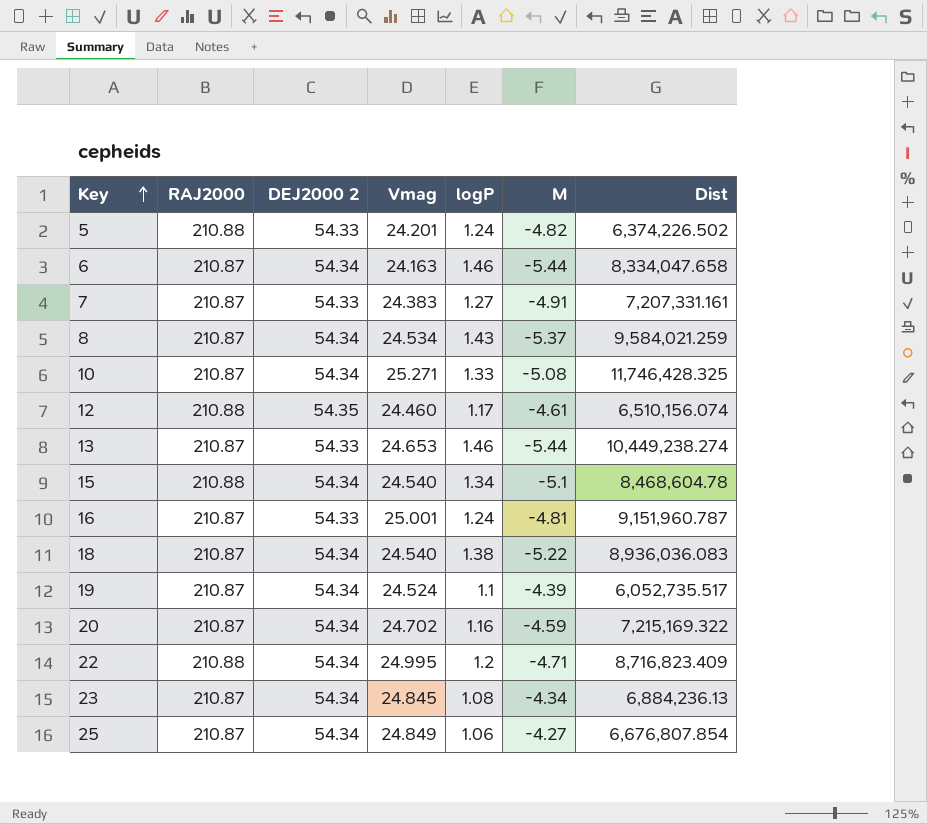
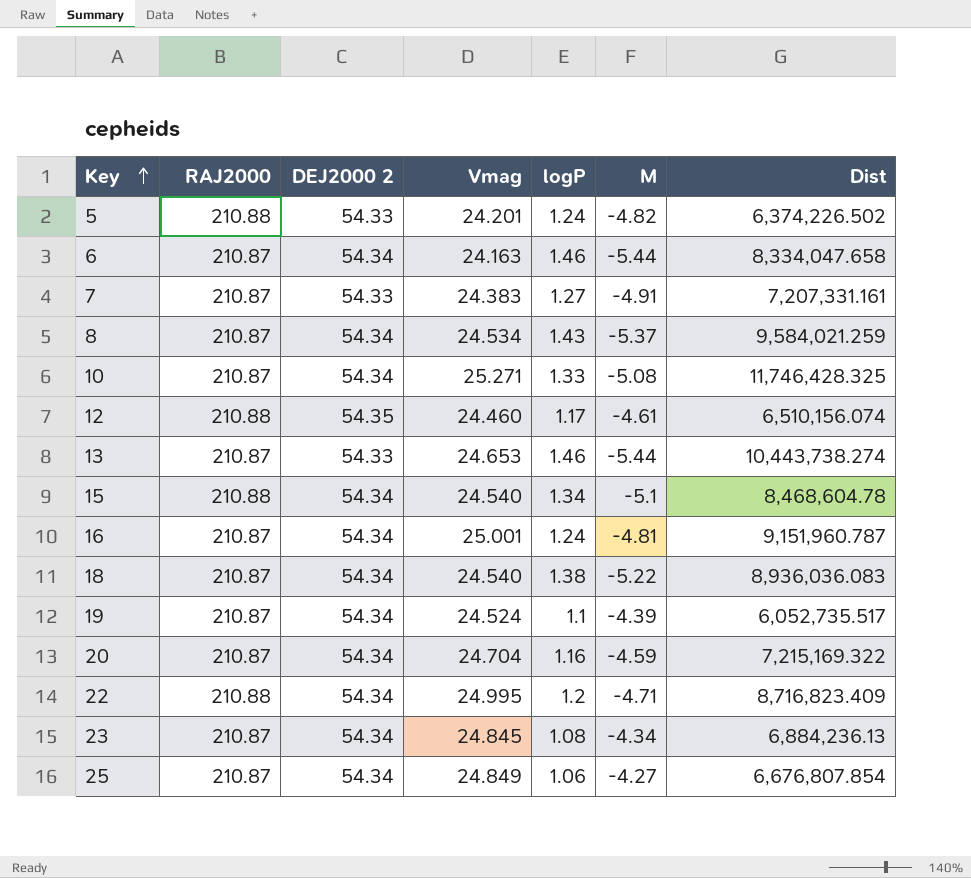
13 | Dist: 10,449,238.274 -> 10,443,738.274
16 | DEJ2000 2: 54.33 -> 54.34
20 | Vmag: 24.702 -> 24.704

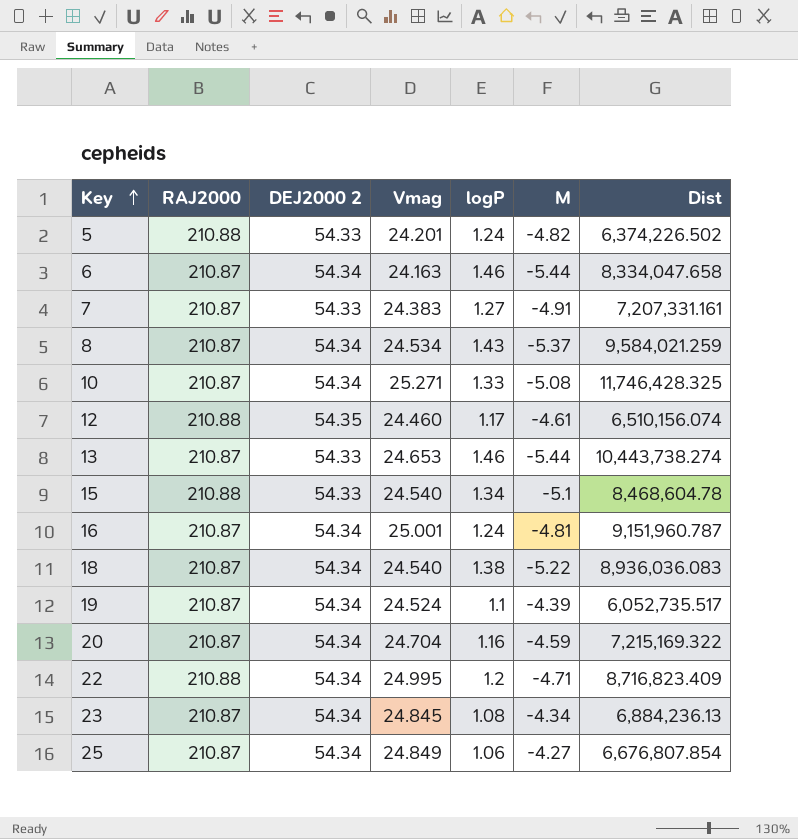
15 | DEJ2000 2: 54.34 -> 54.33

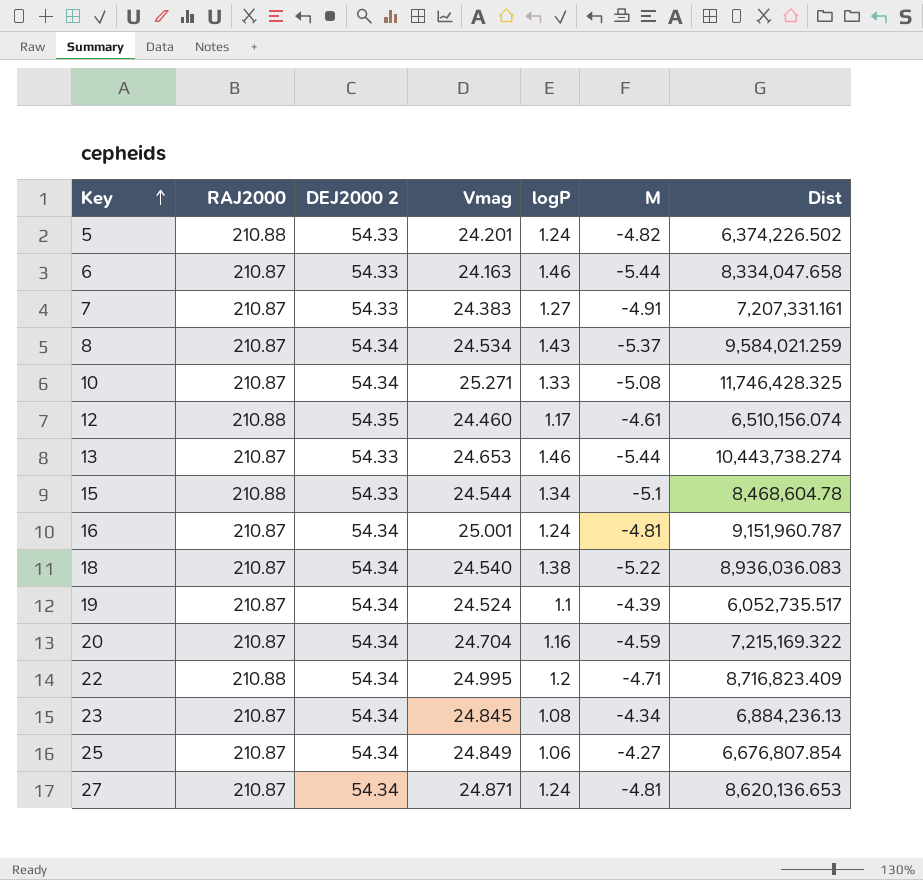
6 | DEJ2000 2: 54.34 -> 54.33
15 | Vmag: 24.540 -> 24.544
row 27: none -> 210.87 | 54.34 | 24.871 | 1.24 | -4.81 | 8,620,136.653

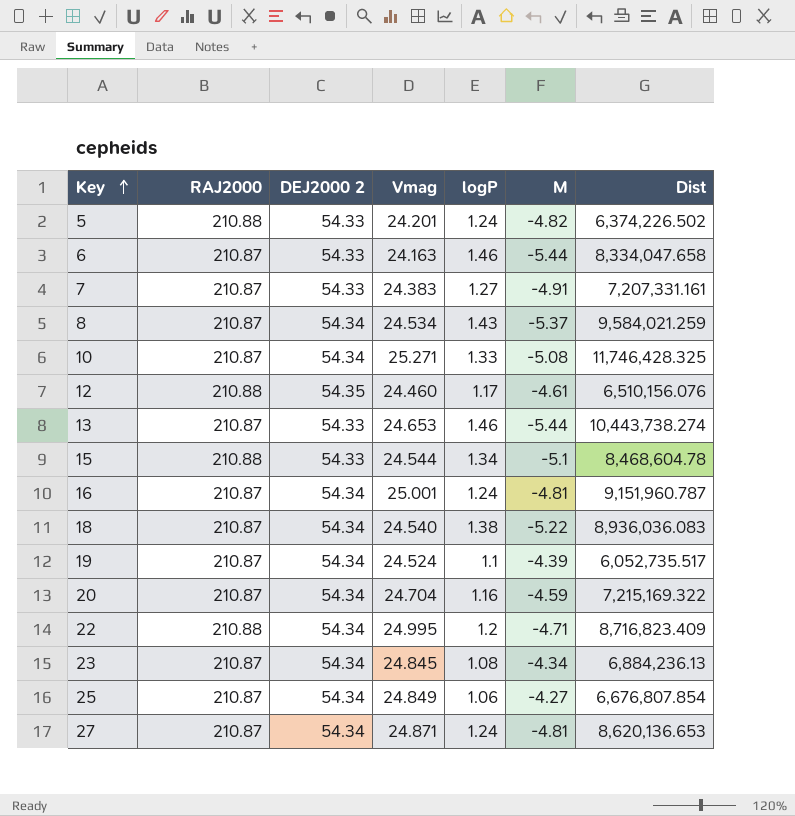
12 | Dist: 6,510,156.074 -> 6,510,156.076

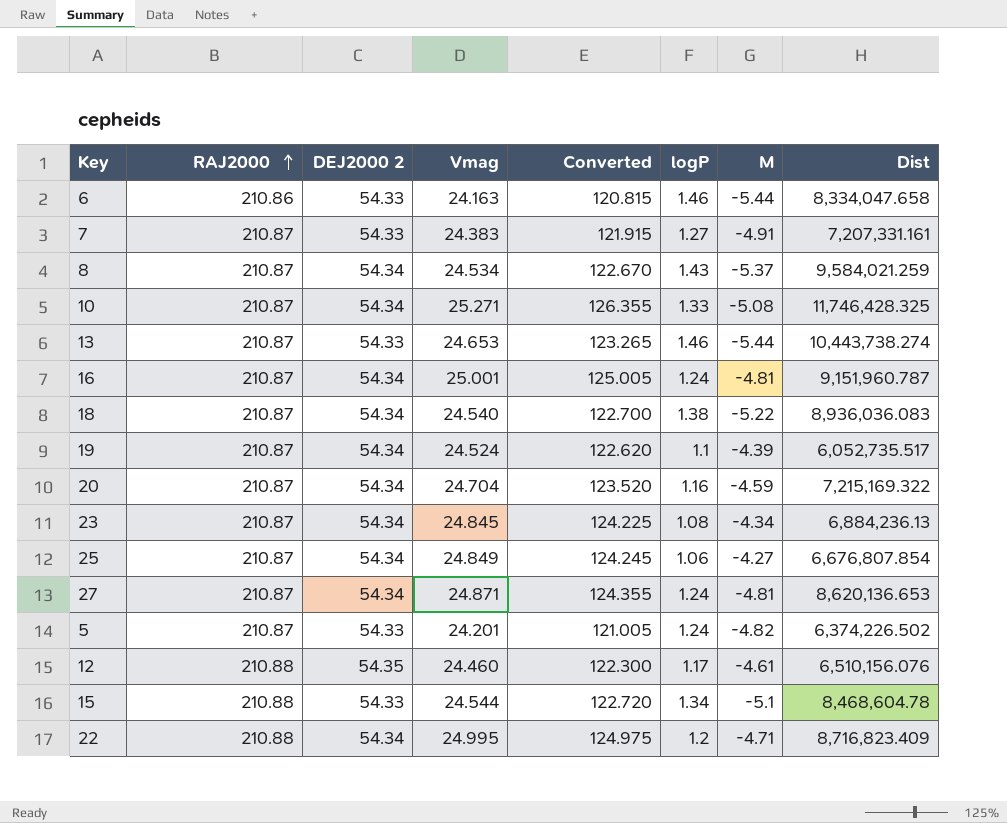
row order: Key ascending -> RAJ2000 ascending
column Converted | formula: none -> [Vmag] * 5
6 | RAJ2000: 210.87 -> 210.86
5 | RAJ2000: 210.88 -> 210.87

